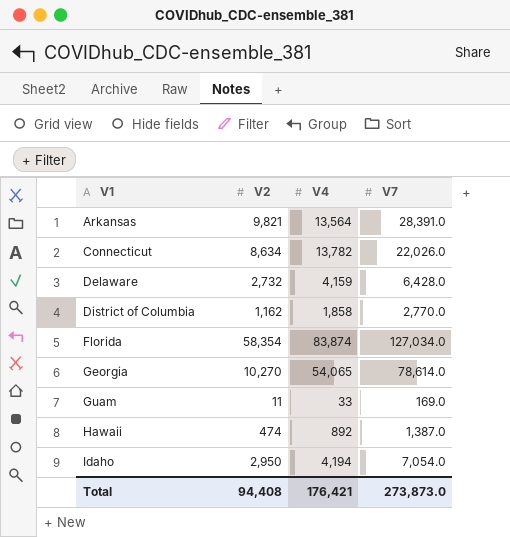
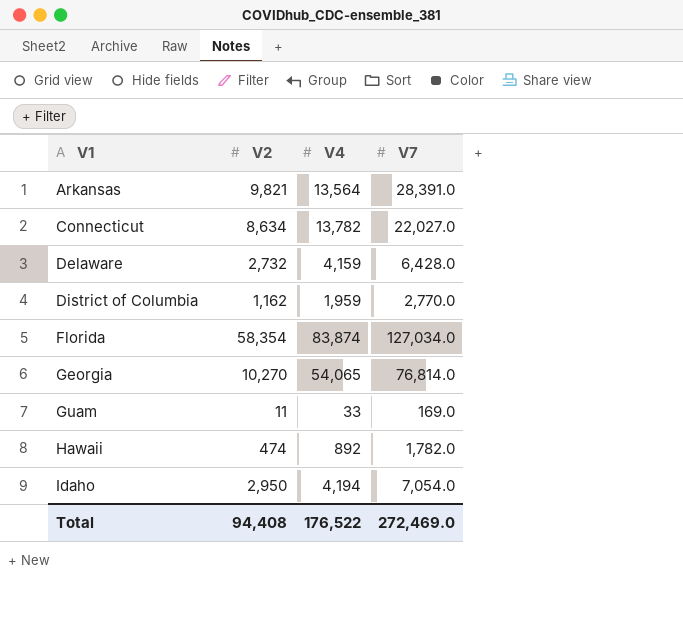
Connecticut | V7: 22,026.0 -> 22,027.0
District of Columbia | V4: 1,858 -> 1,959
Georgia | V7: 78,614.0 -> 76,814.0
Hawaii | V7: 1,387.0 -> 1,782.0
Total | V4: 176,421 -> 176,522
Total | V7: 273,873.0 -> 272,469.0

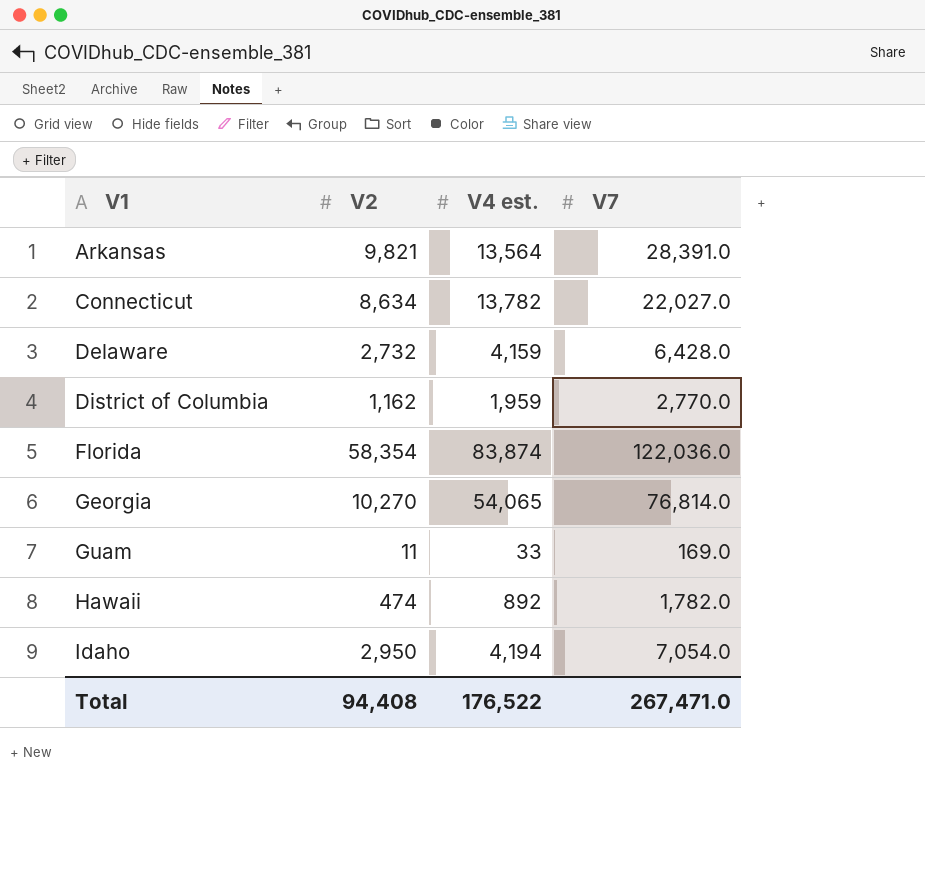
column name: V4 -> V4 est.
Florida | V7: 127,034.0 -> 122,036.0
Total | V7: 272,469.0 -> 267,471.0

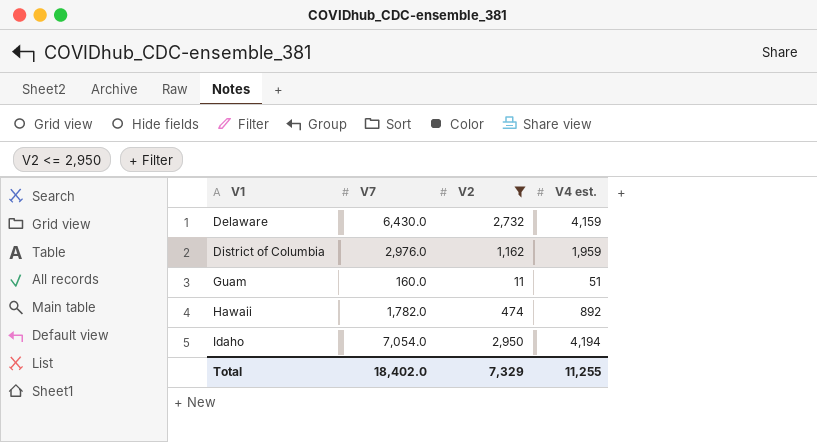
filter: none -> V2 <= 2,950
column V7 | position: 4 -> 2
Delaware | V7: 6,428.0 -> 6,430.0
District of Columbia | V7: 2,770.0 -> 2,976.0
Guam | V7: 169.0 -> 160.0
Guam | V4 est.: 33 -> 51
Total | V7: 267,471.0 -> 18,402.0
Total | V2: 94,408 -> 7,329
Total | V4 est.: 176,522 -> 11,255

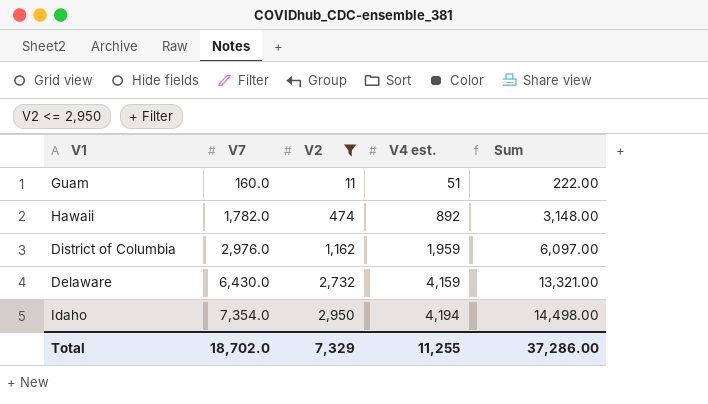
row order: V1 ascending -> V7 ascending
column Sum | formula: none -> [V7] + [V2] + [V4 est.]
Idaho | V7: 7,054.0 -> 7,354.0
Total | V7: 18,402.0 -> 18,702.0

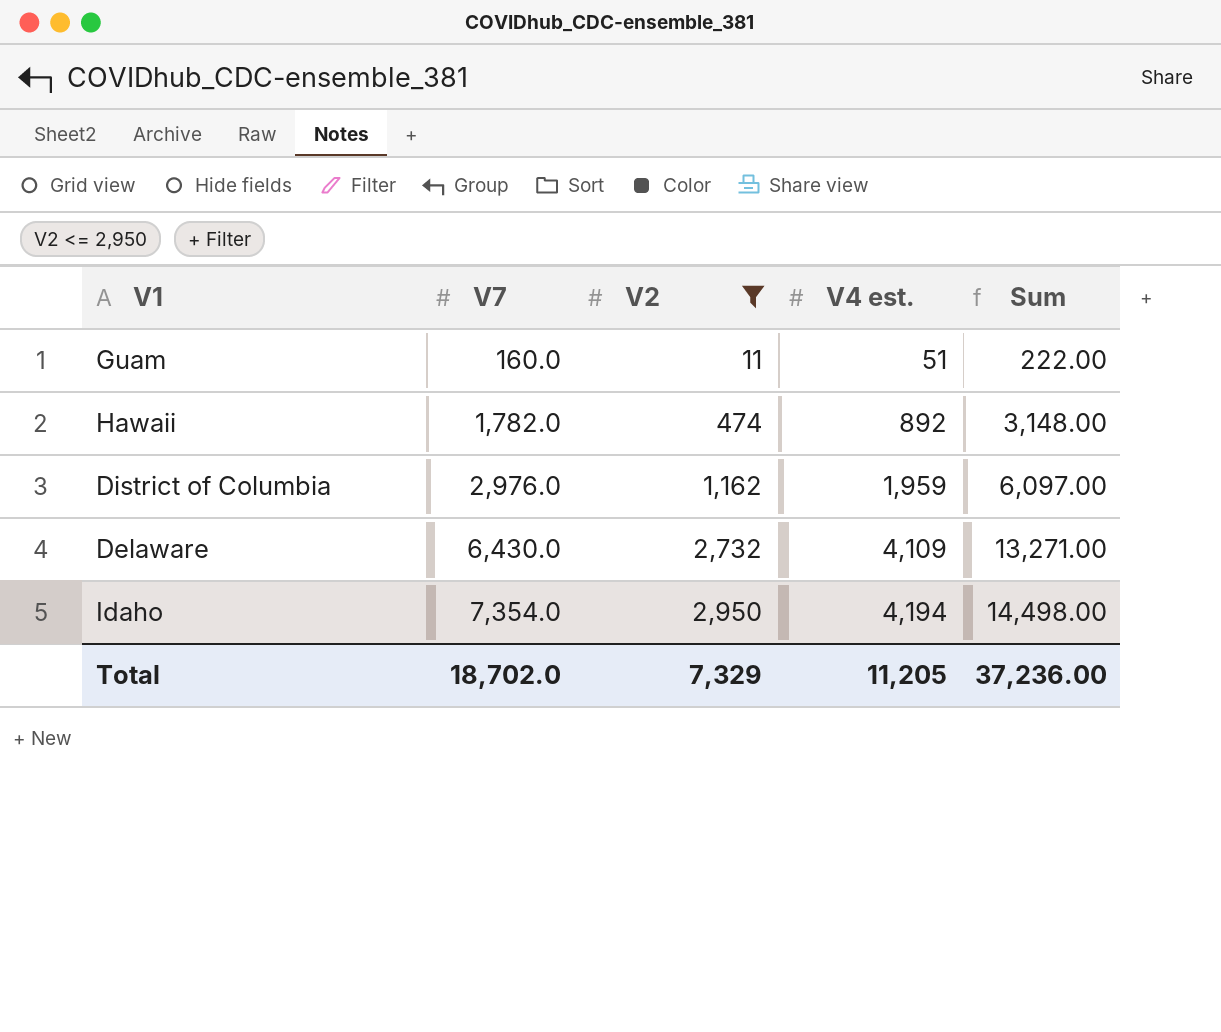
Delaware | V4 est.: 4,159 -> 4,109
Delaware | Sum: 13,321.00 -> 13,271.00
Total | V4 est.: 11,255 -> 11,205
Total | Sum: 37,286.00 -> 37,236.00

